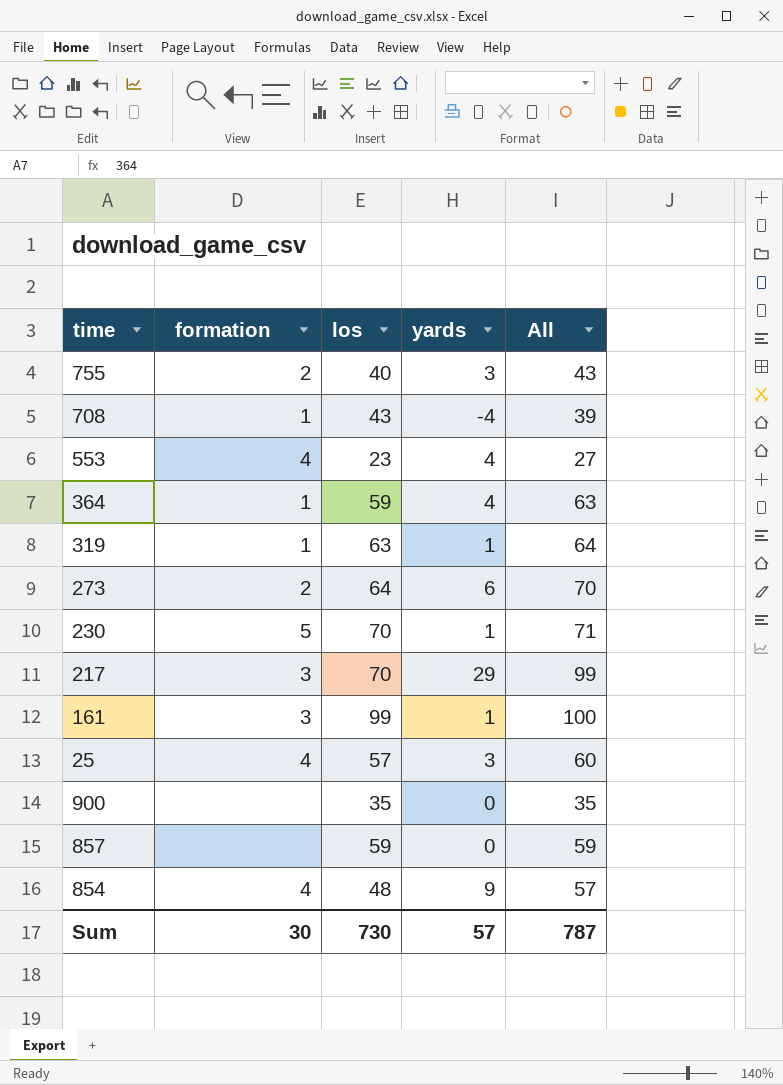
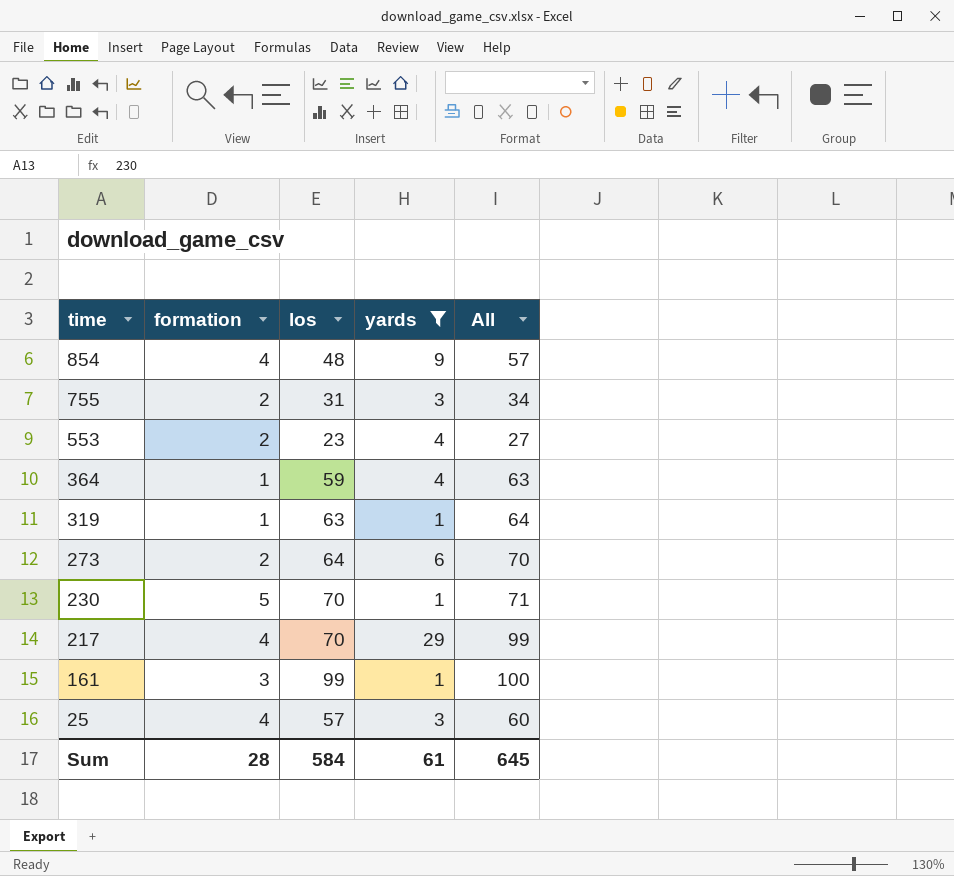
filter: none -> yards >= 1
row order: none -> time descending
755 | los: 40 -> 31
755 | All: 43 -> 34
553 | formation: 4 -> 2
217 | formation: 3 -> 4
Sum | formation: 30 -> 28
Sum | los: 730 -> 584
Sum | yards: 57 -> 61
Sum | All: 787 -> 645

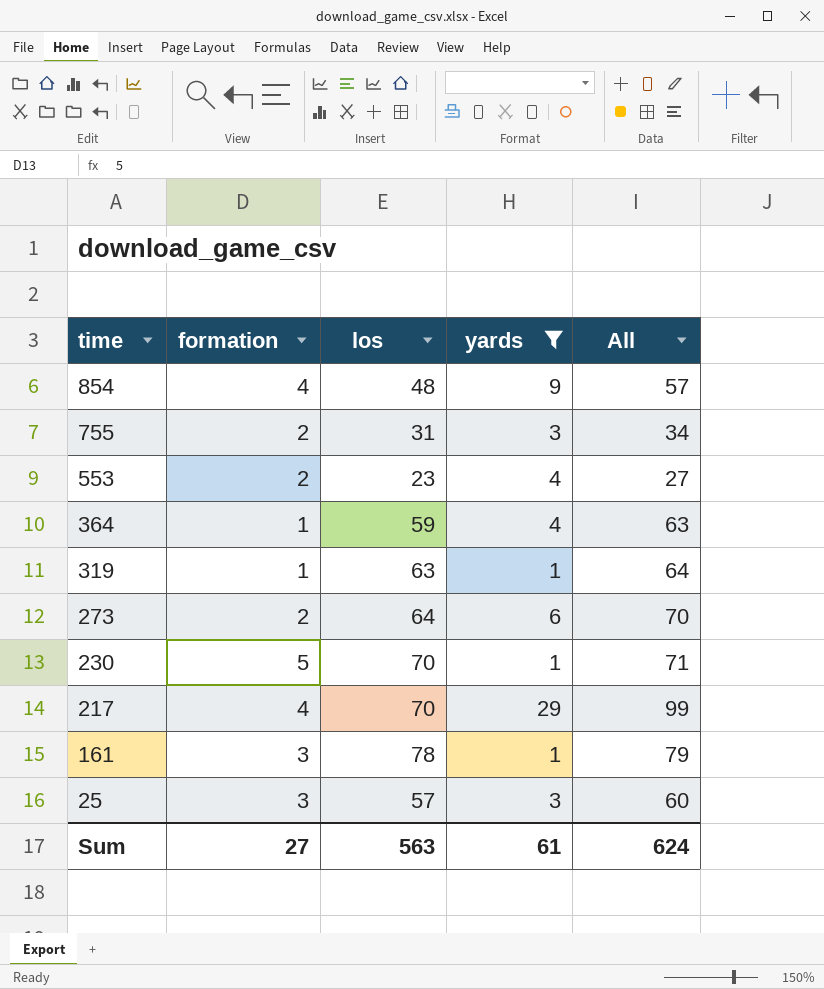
161 | los: 99 -> 78
161 | All: 100 -> 79
25 | formation: 4 -> 3
Sum | formation: 28 -> 27
Sum | los: 584 -> 563
Sum | All: 645 -> 624

